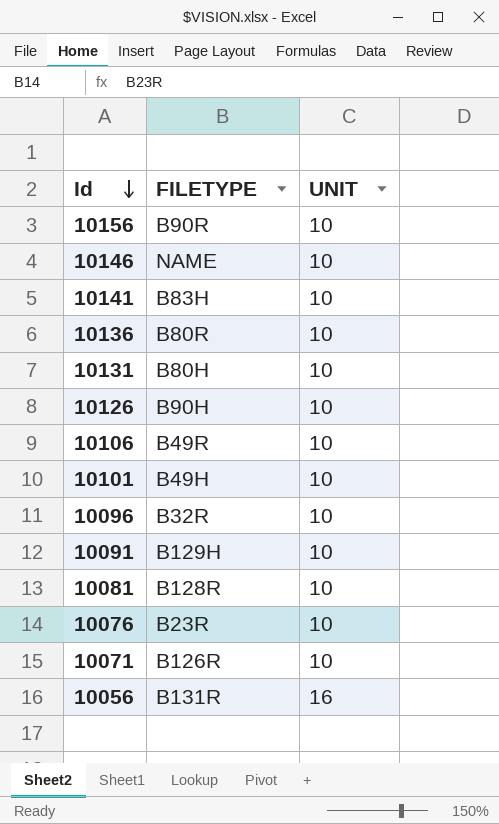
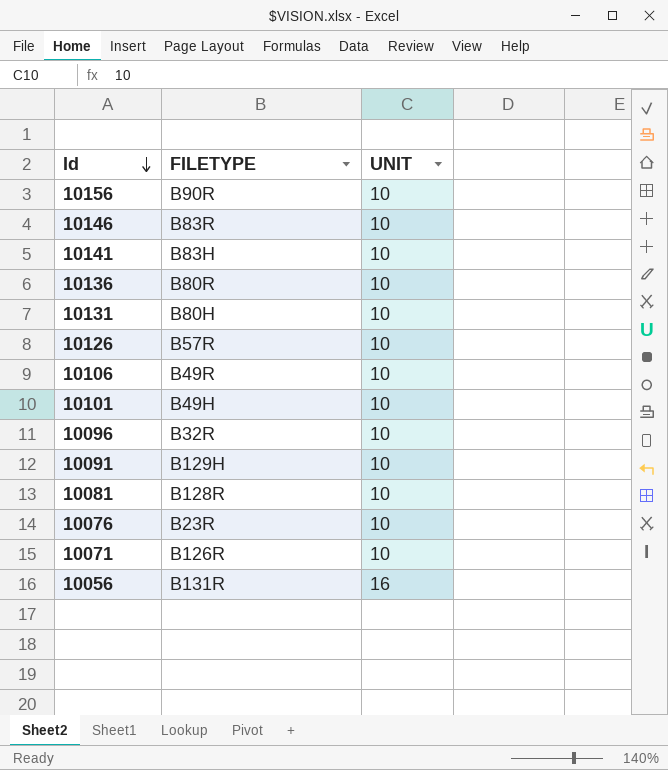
10146 | FILETYPE: NAME -> B83R
10126 | FILETYPE: B90H -> B57R

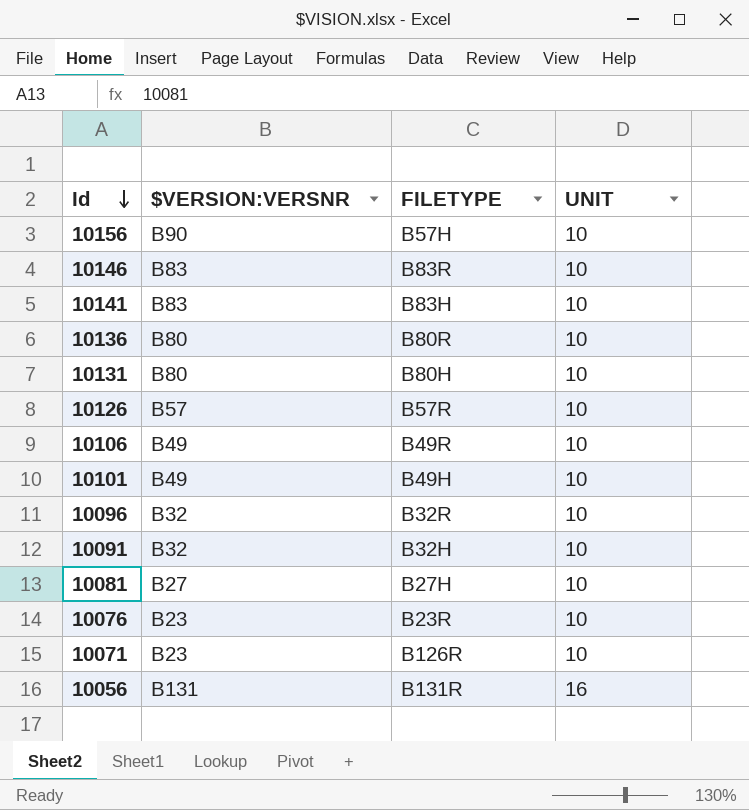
column $VERSION:VERSNR | position: none -> 2
10156 | FILETYPE: B90R -> B57H
10091 | FILETYPE: B129H -> B32H
10081 | FILETYPE: B128R -> B27H

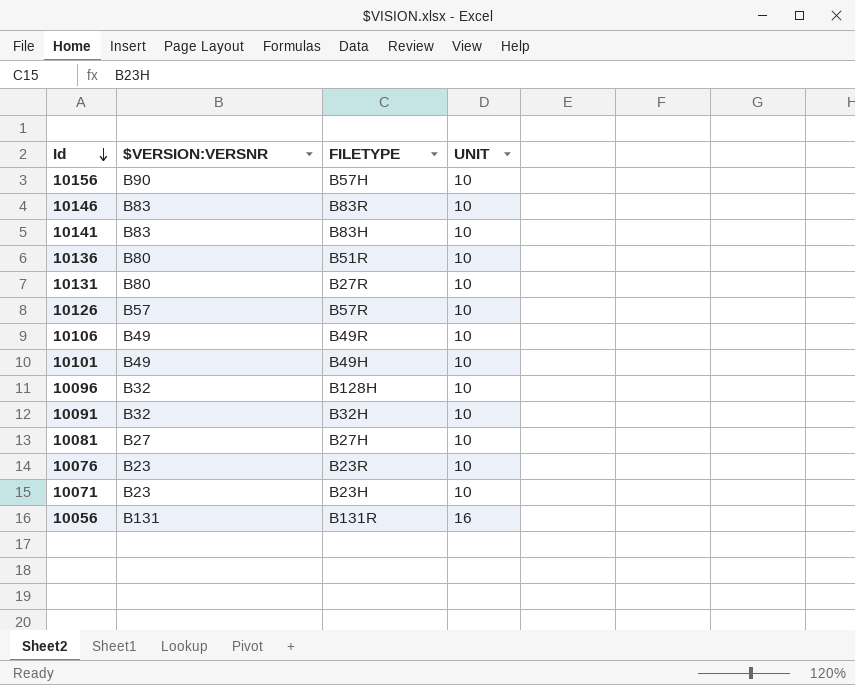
10136 | FILETYPE: B80R -> B51R
10131 | FILETYPE: B80H -> B27R
10096 | FILETYPE: B32R -> B128H
10071 | FILETYPE: B126R -> B23H

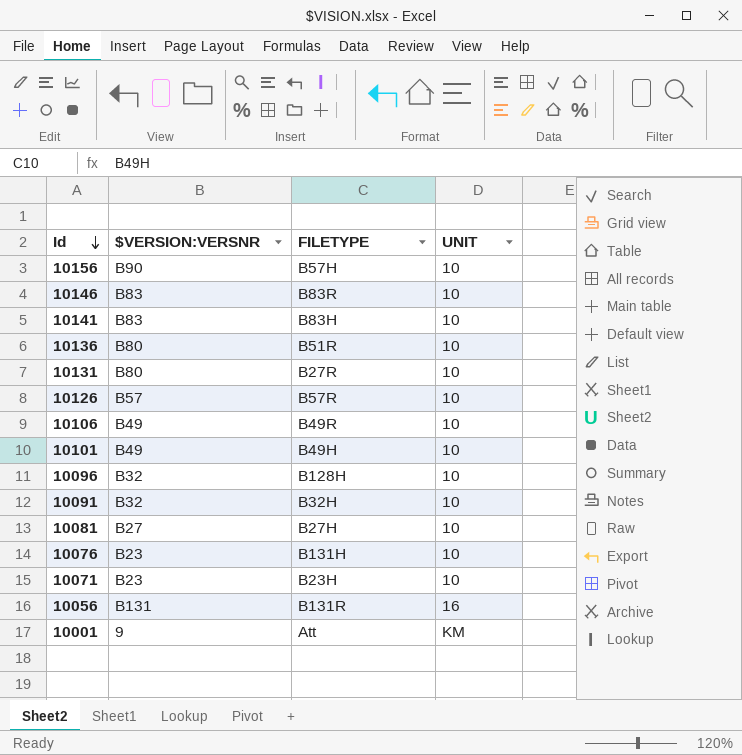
10076 | FILETYPE: B23R -> B131H
row 10001: none -> 9 | Att | KM

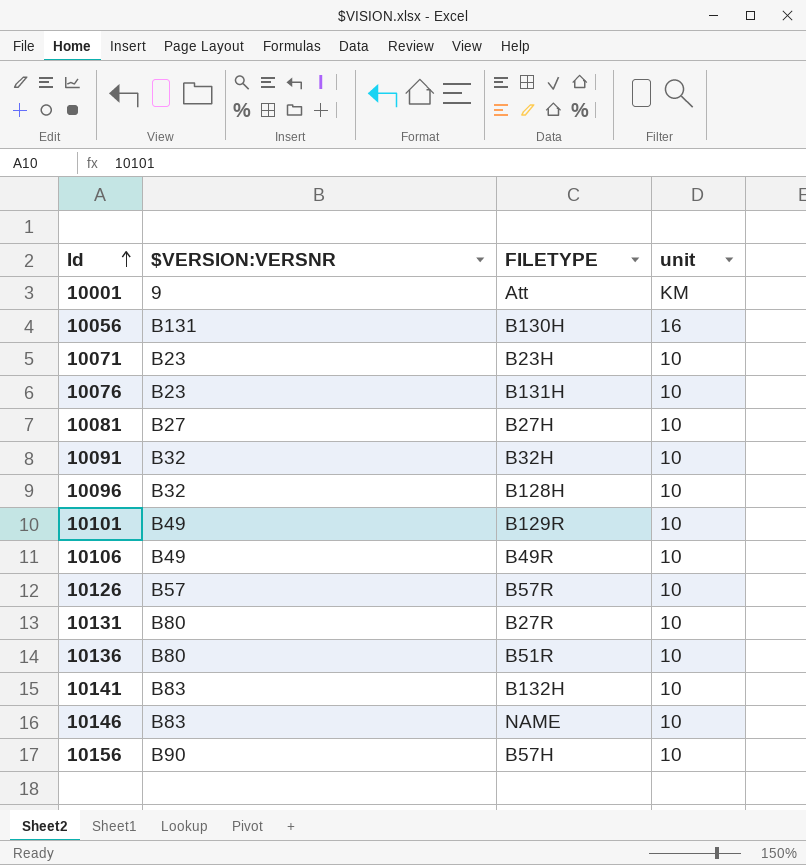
row order: Id descending -> Id ascending
column name: UNIT -> unit
10056 | FILETYPE: B131R -> B130H
10101 | FILETYPE: B49H -> B129R
10141 | FILETYPE: B83H -> B132H
10146 | FILETYPE: B83R -> NAME

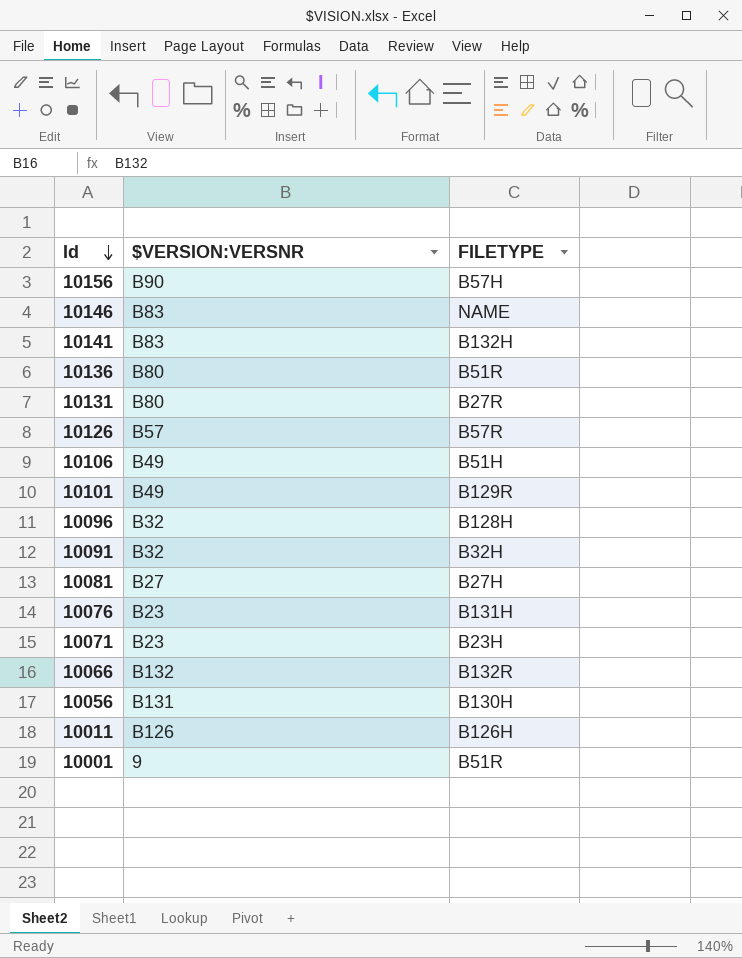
row order: Id ascending -> Id descending
column unit | position: 4 -> none
10106 | FILETYPE: B49R -> B51H
row 10066: none -> B132 | B132R
row 10011: none -> B126 | B126H
10001 | FILETYPE: Att -> B51R

